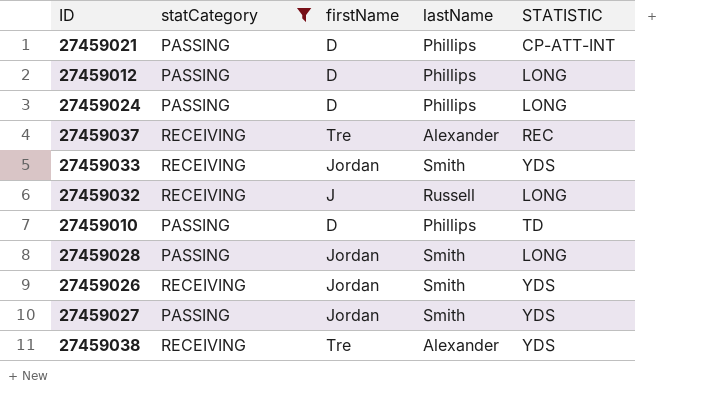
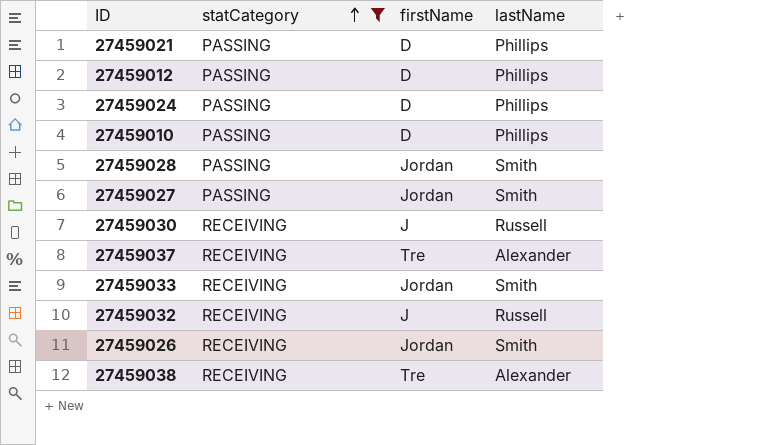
row order: none -> statCategory ascending
column STATISTIC | position: 5 -> none
row 27459030: none -> RECEIVING | J | Russell

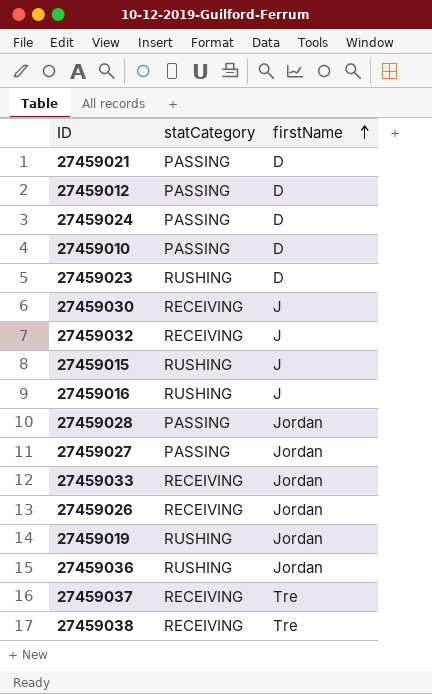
filter: statCategory != RUSHING -> none
row order: statCategory ascending -> firstName ascending
column lastName | position: 4 -> none

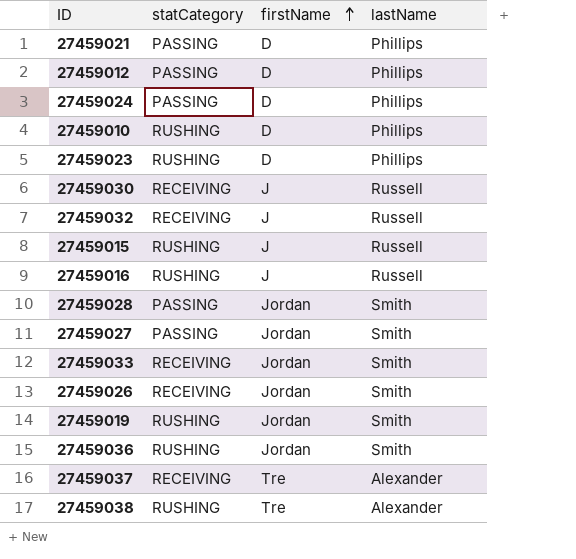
column lastName | position: none -> 4
27459010 | statCategory: PASSING -> RUSHING
27459038 | statCategory: RECEIVING -> RUSHING

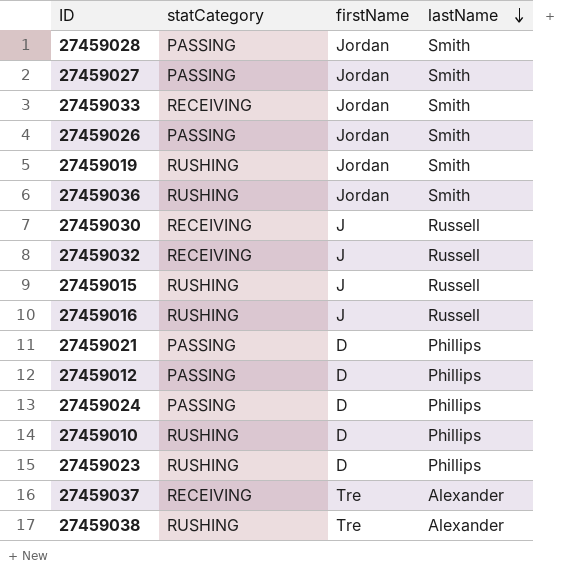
row order: firstName ascending -> lastName descending
27459026 | statCategory: RECEIVING -> PASSING

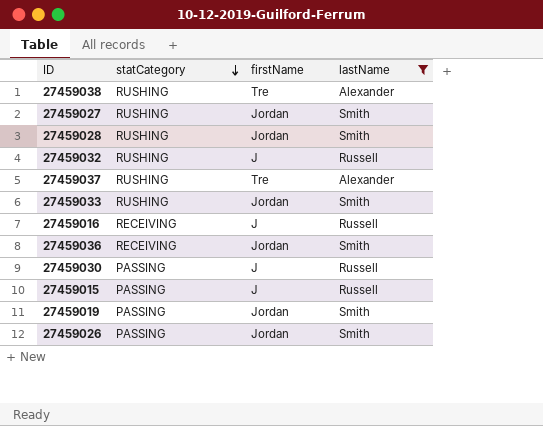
filter: none -> lastName != Phillips
row order: lastName descending -> statCategory descending
27459027 | statCategory: PASSING -> RUSHING
27459028 | statCategory: PASSING -> RUSHING
27459032 | statCategory: RECEIVING -> RUSHING
27459037 | statCategory: RECEIVING -> RUSHING
27459033 | statCategory: RECEIVING -> RUSHING
27459016 | statCategory: RUSHING -> RECEIVING
27459036 | statCategory: RUSHING -> RECEIVING
27459030 | statCategory: RECEIVING -> PASSING
27459015 | statCategory: RUSHING -> PASSING
27459019 | statCategory: RUSHING -> PASSING

